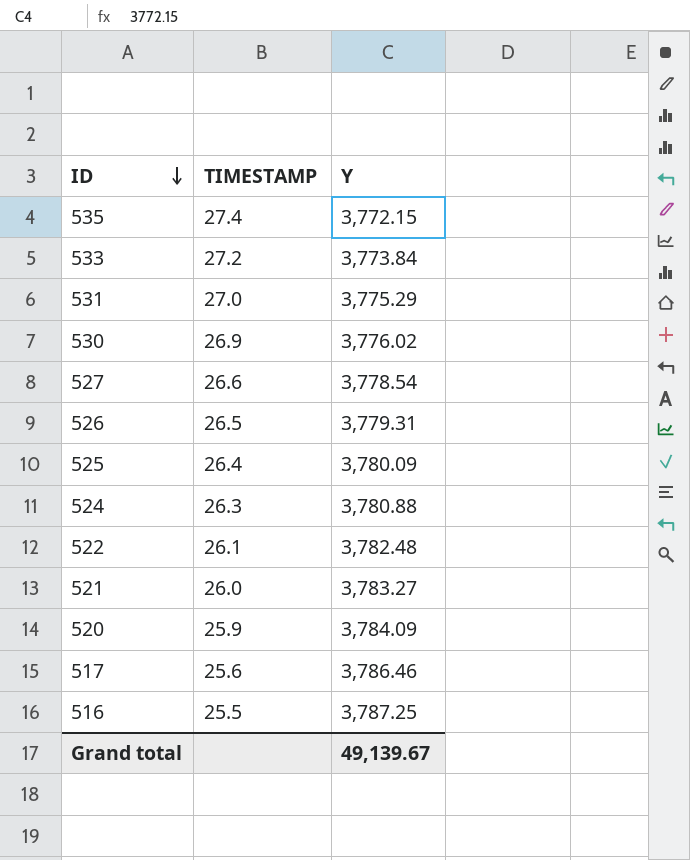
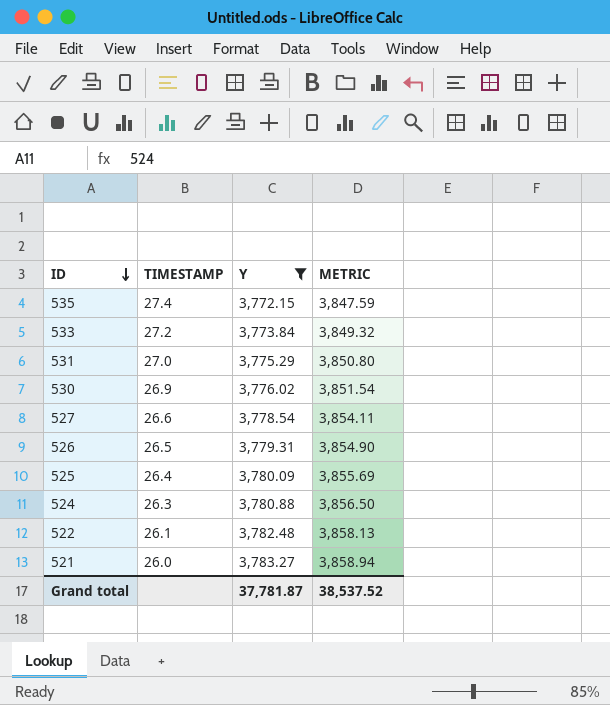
filter: none -> Y <= 3,783.27
column METRIC | formula: none -> [Y] * 1.02
Grand total | Y: 49,139.67 -> 37,781.87

